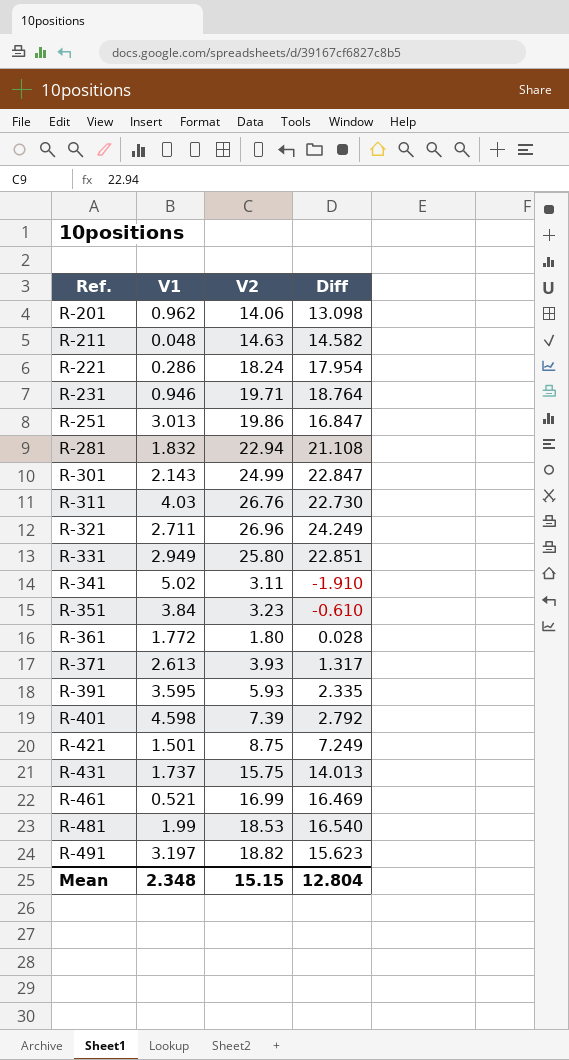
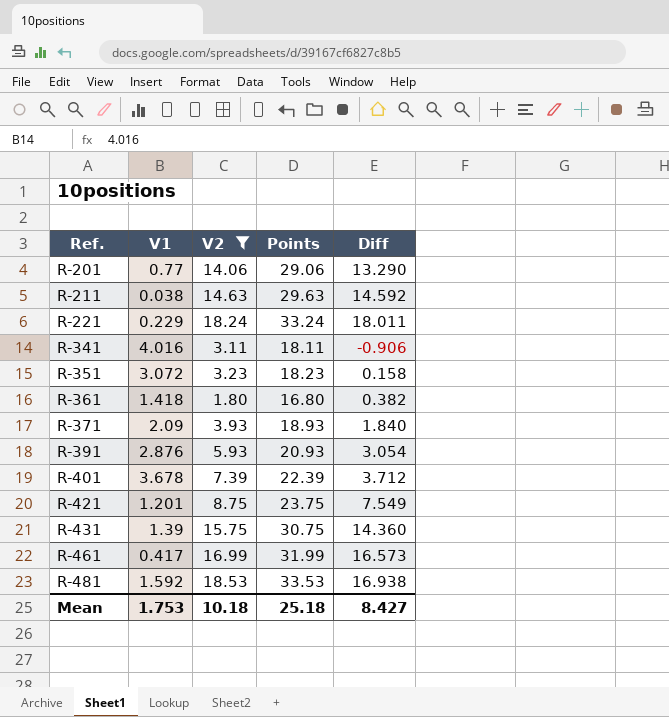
filter: none -> V2 <= 18.53
column Points | formula: none -> [V2] + 15
R-201 | V1: 0.962 -> 0.77
R-201 | Diff: 13.098 -> 13.290
R-211 | V1: 0.048 -> 0.038
R-211 | Diff: 14.582 -> 14.592
R-221 | V1: 0.286 -> 0.229
R-221 | Diff: 17.954 -> 18.011
R-341 | V1: 5.02 -> 4.016
R-341 | Diff: -1.910 -> -0.906
R-351 | V1: 3.84 -> 3.072
R-351 | Diff: -0.610 -> 0.158
R-361 | V1: 1.772 -> 1.418
R-361 | Diff: 0.028 -> 0.382
R-371 | V1: 2.613 -> 2.09
R-371 | Diff: 1.317 -> 1.840
R-391 | V1: 3.595 -> 2.876
R-391 | Diff: 2.335 -> 3.054
R-401 | V1: 4.598 -> 3.678
R-401 | Diff: 2.792 -> 3.712
R-421 | V1: 1.501 -> 1.201
R-421 | Diff: 7.249 -> 7.549
R-431 | V1: 1.737 -> 1.39
R-431 | Diff: 14.013 -> 14.360
R-461 | V1: 0.521 -> 0.417
R-461 | Diff: 16.469 -> 16.573
R-481 | V1: 1.99 -> 1.592
R-481 | Diff: 16.540 -> 16.938
Mean | V1: 2.348 -> 1.753
Mean | V2: 15.15 -> 10.18
Mean | Diff: 12.804 -> 8.427

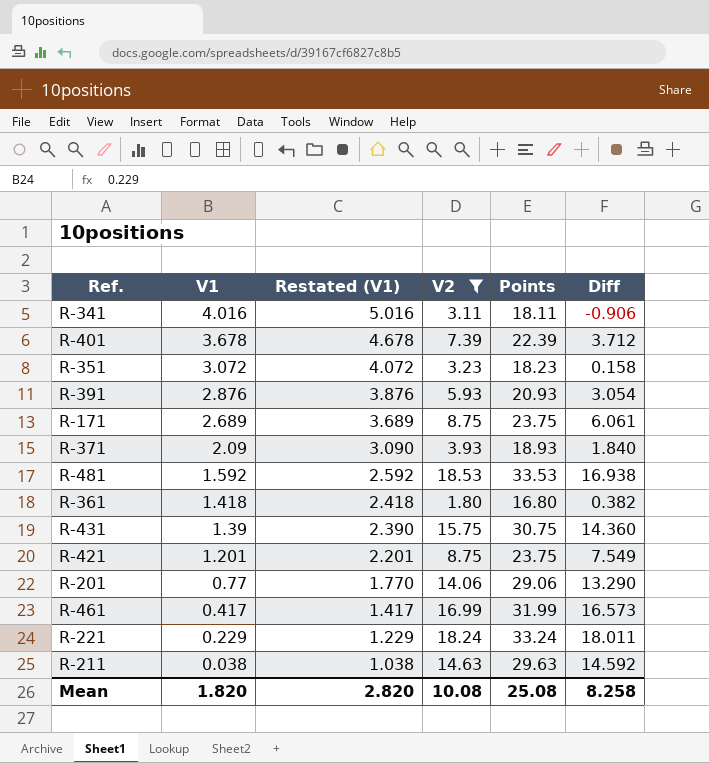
row order: Ref. ascending -> V1 descending
column Restated (V1) | formula: none -> [V1] + 1
row R-171: none -> 2.689 | 3.689 | 8.75 | 23.75 | 6.061
Mean | V1: 1.753 -> 1.820
Mean | V2: 10.18 -> 10.08
Mean | Points: 25.18 -> 25.08
Mean | Diff: 8.427 -> 8.258

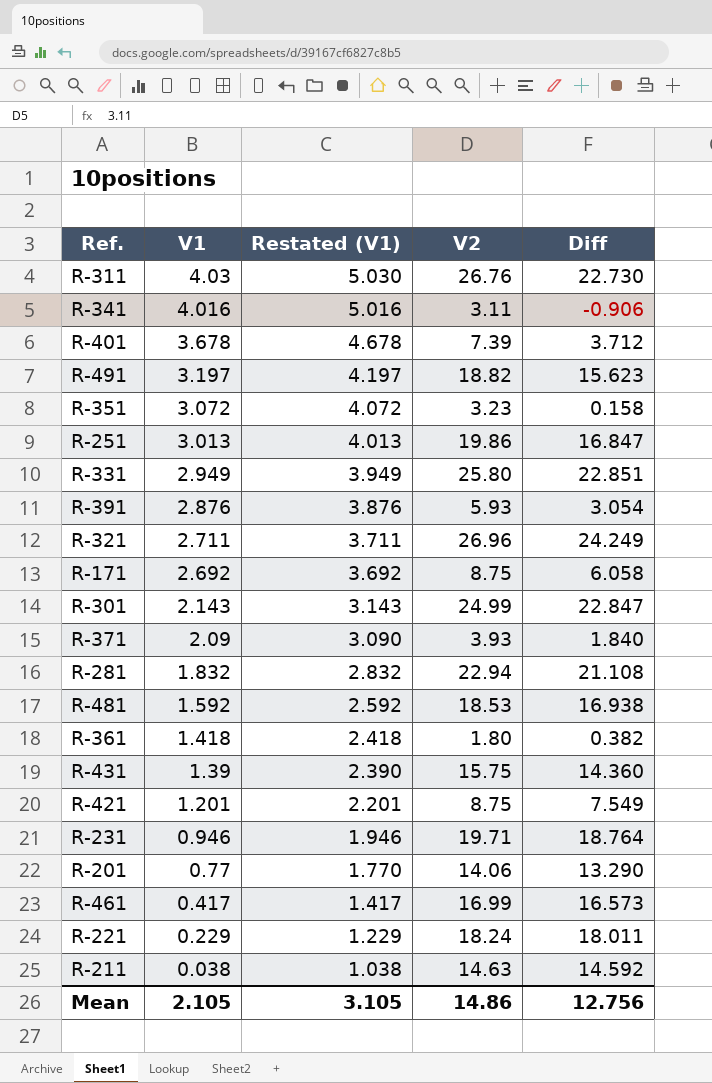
filter: V2 <= 18.53 -> none
column Points | formula: [V2] + 15 -> none
R-171 | V1: 2.689 -> 2.692
R-171 | Restated (V1): 3.689 -> 3.692
R-171 | Diff: 6.061 -> 6.058
Mean | V1: 1.820 -> 2.105
Mean | Restated (V1): 2.820 -> 3.105
Mean | V2: 10.08 -> 14.86
Mean | Diff: 8.258 -> 12.756

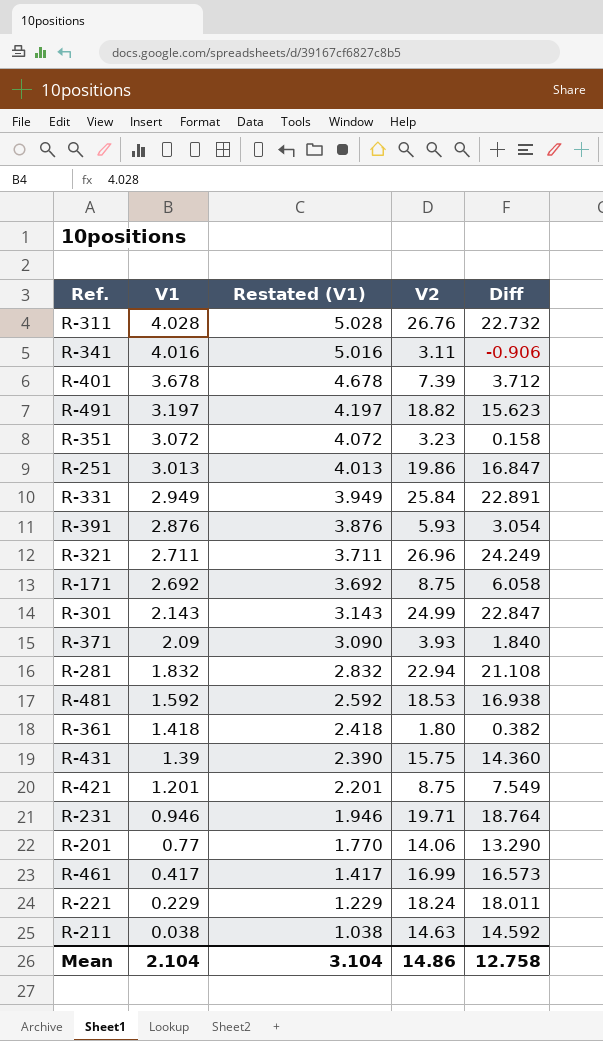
R-311 | V1: 4.03 -> 4.028
R-311 | Restated (V1): 5.030 -> 5.028
R-311 | Diff: 22.730 -> 22.732
R-331 | V2: 25.80 -> 25.84
R-331 | Diff: 22.851 -> 22.891
Mean | V1: 2.105 -> 2.104
Mean | Restated (V1): 3.105 -> 3.104
Mean | Diff: 12.756 -> 12.758

